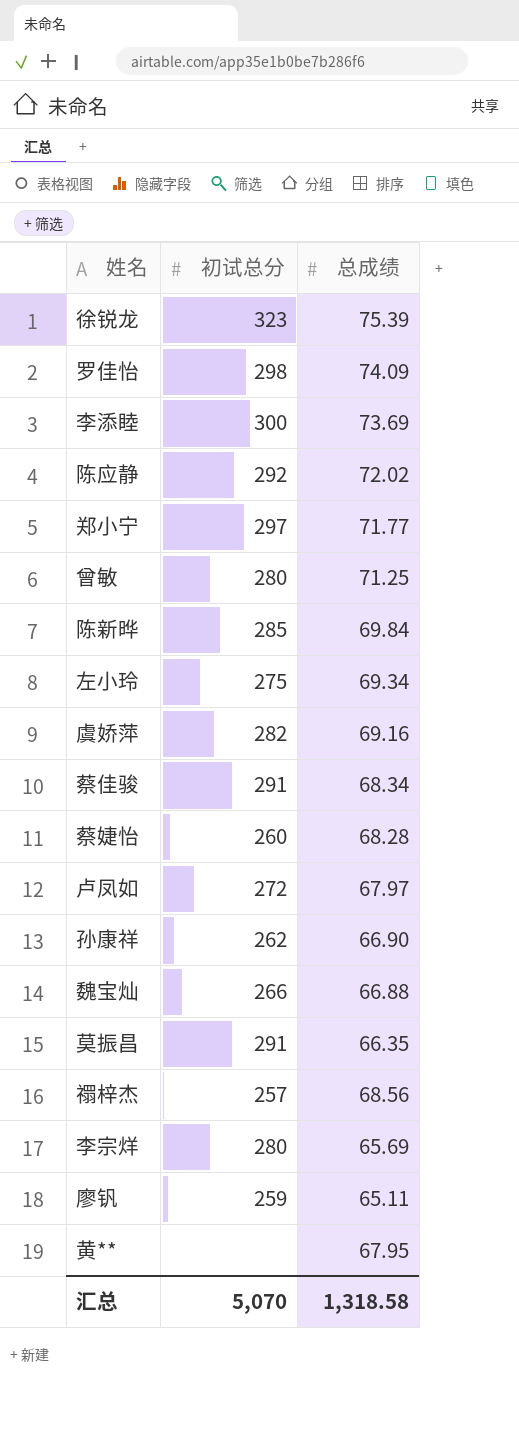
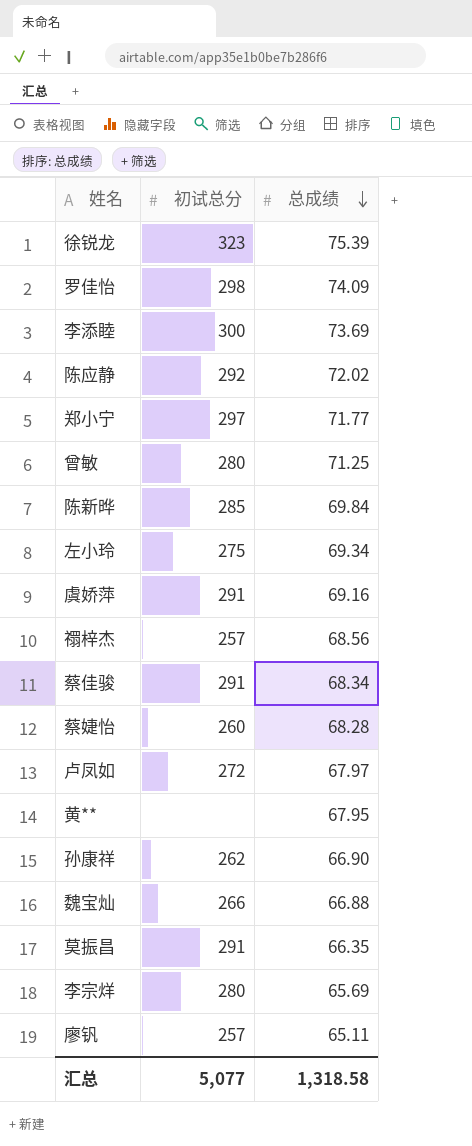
row order: none -> 总成绩 descending
虞娇萍 | 初试总分: 282 -> 291
廖钒 | 初试总分: 259 -> 257
汇总 | 初试总分: 5,070 -> 5,077

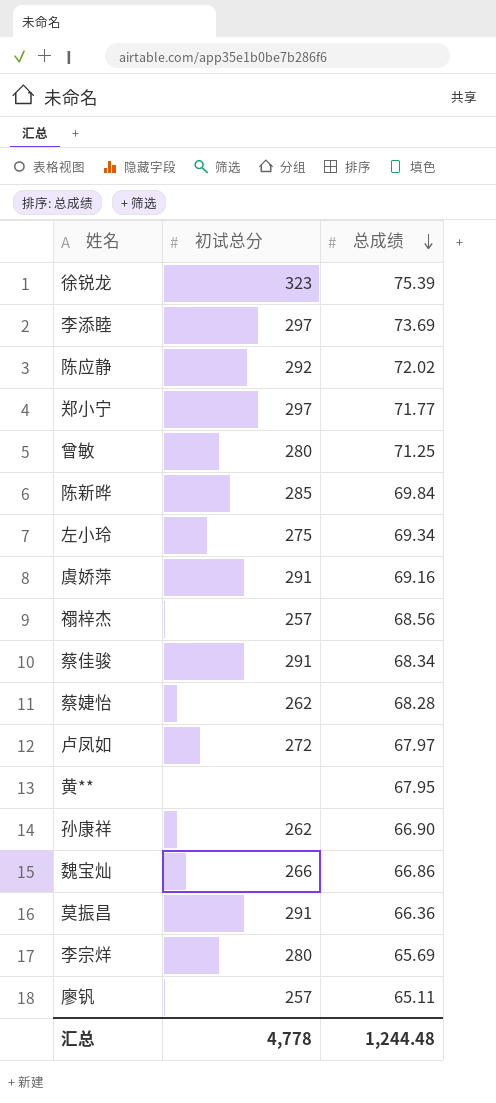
row 罗佳怡: 298 | 74.09 -> none
李添睦 | 初试总分: 300 -> 297
蔡婕怡 | 初试总分: 260 -> 262
魏宝灿 | 总成绩: 66.88 -> 66.86
莫振昌 | 总成绩: 66.35 -> 66.36
汇总 | 初试总分: 5,077 -> 4,778
汇总 | 总成绩: 1,318.58 -> 1,244.48

